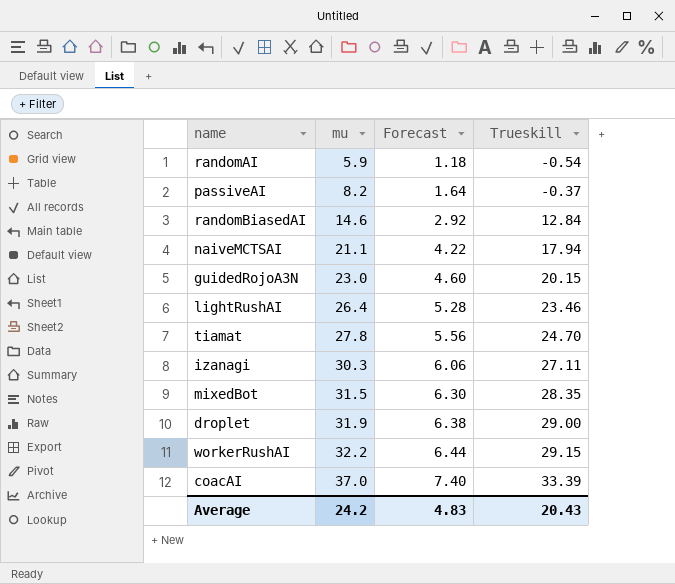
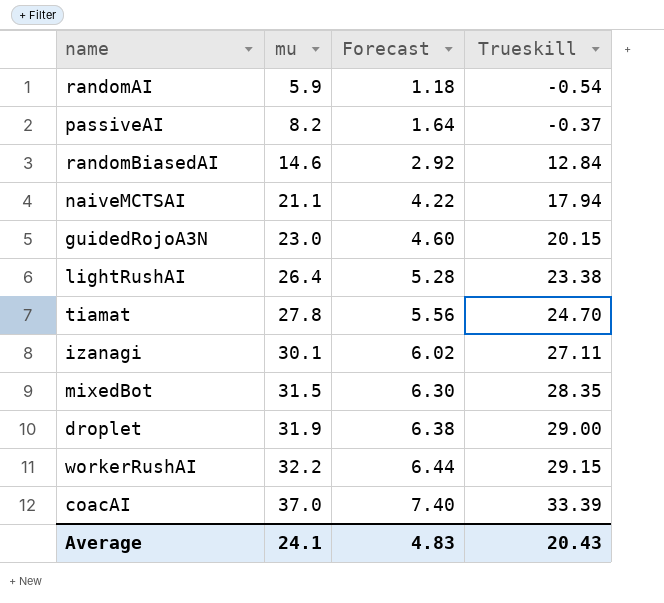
lightRushAI | Trueskill: 23.46 -> 23.38
izanagi | mu: 30.3 -> 30.1
izanagi | Forecast: 6.06 -> 6.02
Average | mu: 24.2 -> 24.1

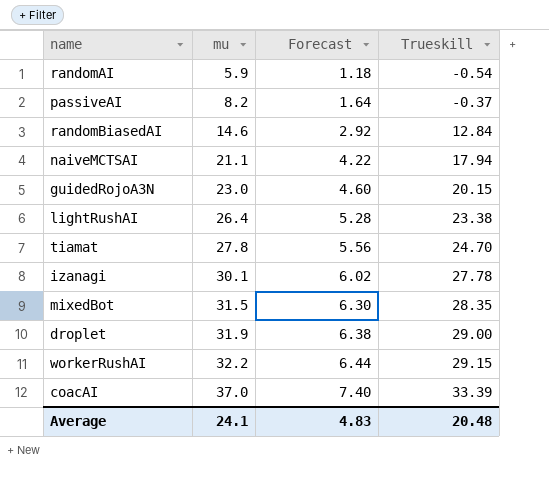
izanagi | Trueskill: 27.11 -> 27.78
Average | Trueskill: 20.43 -> 20.48

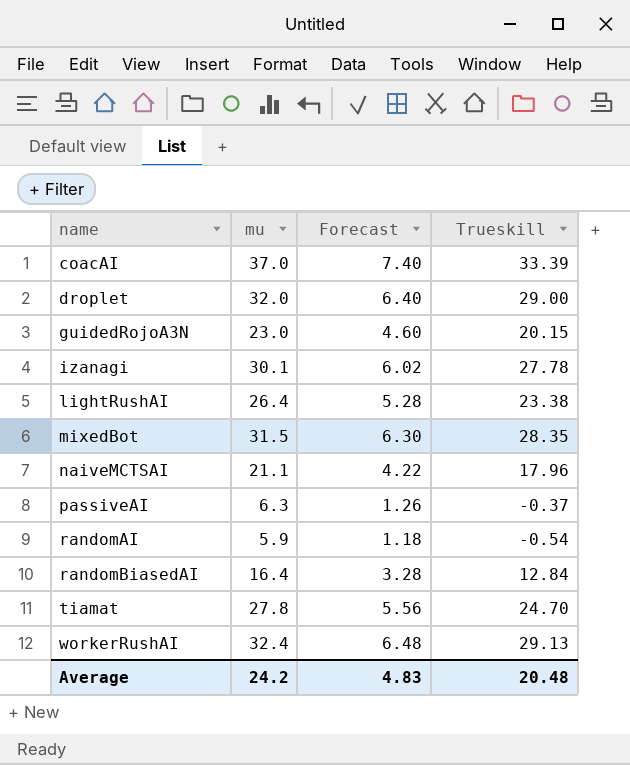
row order: mu ascending -> name ascending
droplet | mu: 31.9 -> 32.0
droplet | Forecast: 6.38 -> 6.40
naiveMCTSAI | Trueskill: 17.94 -> 17.96
passiveAI | mu: 8.2 -> 6.3
passiveAI | Forecast: 1.64 -> 1.26
randomBiasedAI | mu: 14.6 -> 16.4
randomBiasedAI | Forecast: 2.92 -> 3.28
workerRushAI | mu: 32.2 -> 32.4
workerRushAI | Forecast: 6.44 -> 6.48
workerRushAI | Trueskill: 29.15 -> 29.13
Average | mu: 24.1 -> 24.2

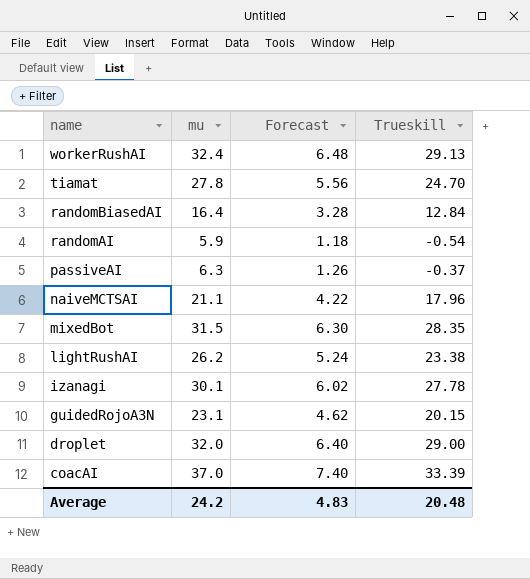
row order: name ascending -> name descending
lightRushAI | mu: 26.4 -> 26.2
lightRushAI | Forecast: 5.28 -> 5.24
guidedRojoA3N | mu: 23.0 -> 23.1
guidedRojoA3N | Forecast: 4.60 -> 4.62

